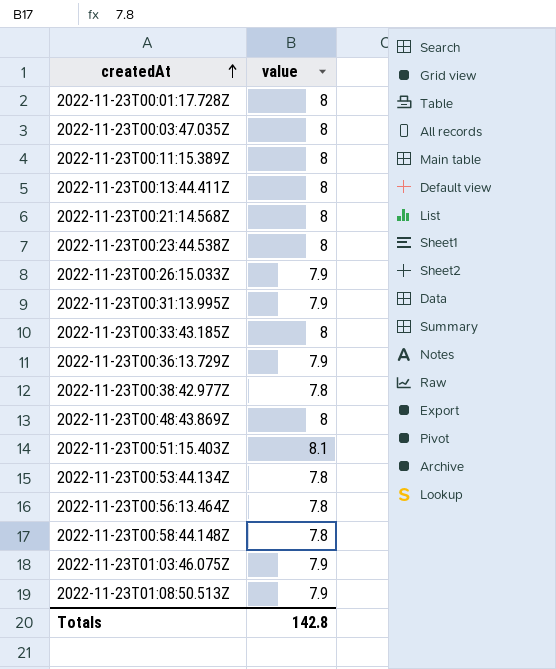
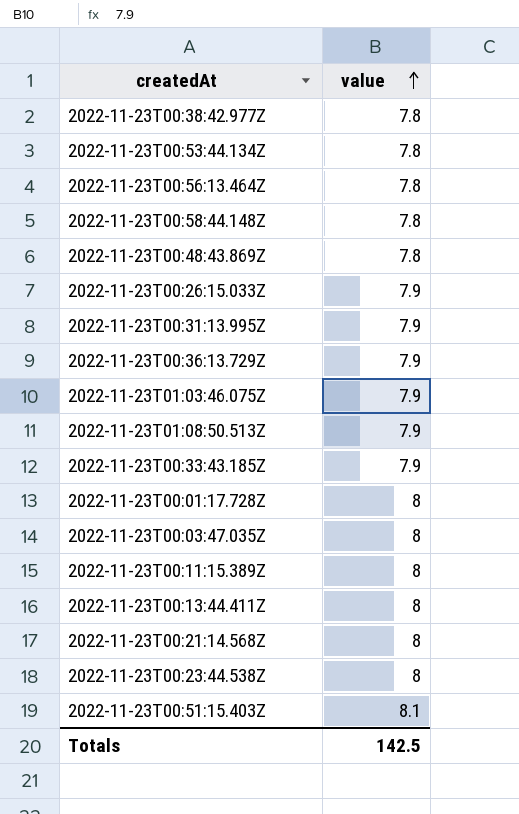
row order: createdAt ascending -> value ascending
2022-11-23T00:48:43.869Z | value: 8 -> 7.8
2022-11-23T00:33:43.185Z | value: 8 -> 7.9
Totals | value: 142.8 -> 142.5

